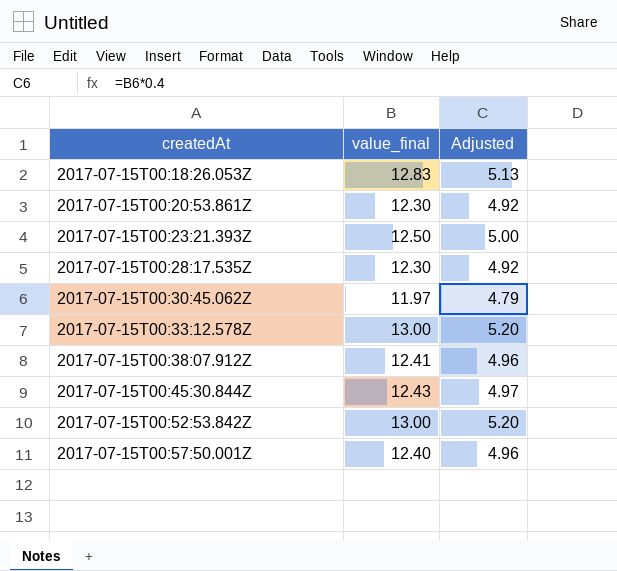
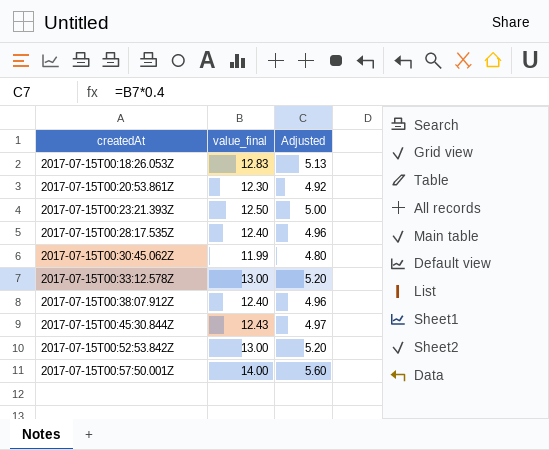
2017-07-15T00:28:17.535Z | value_final: 12.30 -> 12.40
2017-07-15T00:28:17.535Z | Adjusted: 4.92 -> 4.96
2017-07-15T00:30:45.062Z | value_final: 11.97 -> 11.99
2017-07-15T00:30:45.062Z | Adjusted: 4.79 -> 4.80
2017-07-15T00:38:07.912Z | value_final: 12.41 -> 12.40
2017-07-15T00:57:50.001Z | value_final: 12.40 -> 14.00
2017-07-15T00:57:50.001Z | Adjusted: 4.96 -> 5.60

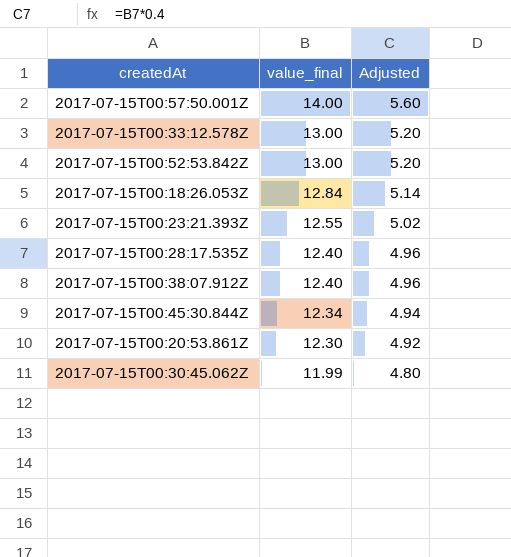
row order: createdAt ascending -> value_final descending
2017-07-15T00:18:26.053Z | value_final: 12.83 -> 12.84
2017-07-15T00:18:26.053Z | Adjusted: 5.13 -> 5.14
2017-07-15T00:23:21.393Z | value_final: 12.50 -> 12.55
2017-07-15T00:23:21.393Z | Adjusted: 5.00 -> 5.02
2017-07-15T00:45:30.844Z | value_final: 12.43 -> 12.34
2017-07-15T00:45:30.844Z | Adjusted: 4.97 -> 4.94

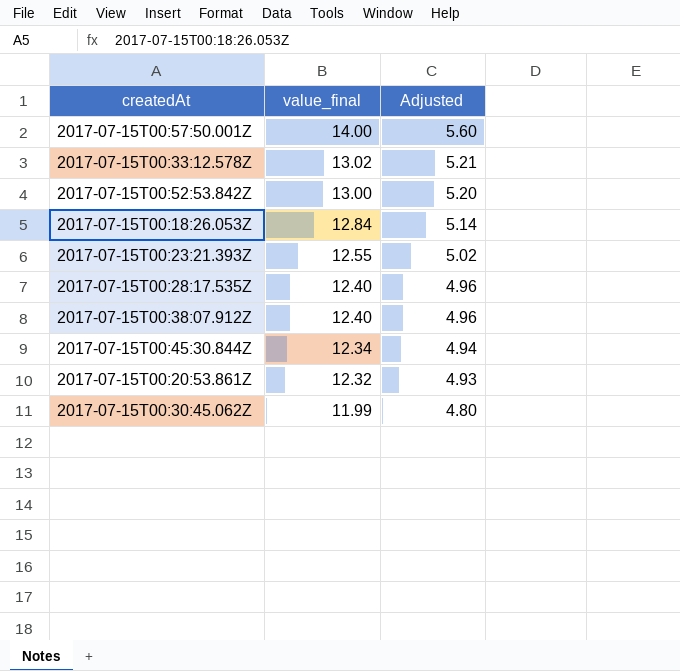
2017-07-15T00:33:12.578Z | value_final: 13.00 -> 13.02
2017-07-15T00:33:12.578Z | Adjusted: 5.20 -> 5.21
2017-07-15T00:20:53.861Z | value_final: 12.30 -> 12.32
2017-07-15T00:20:53.861Z | Adjusted: 4.92 -> 4.93

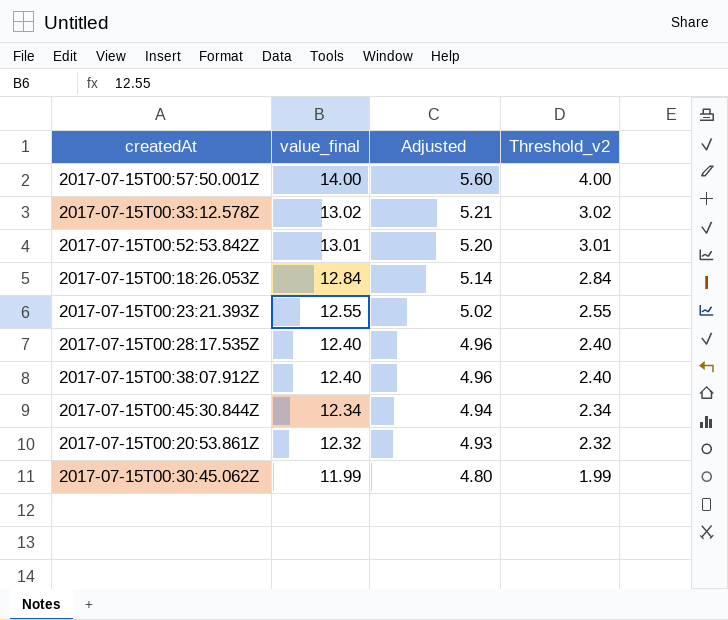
column Threshold_v2 | formula: none -> [value_final] - 10
2017-07-15T00:52:53.842Z | value_final: 13.00 -> 13.01

